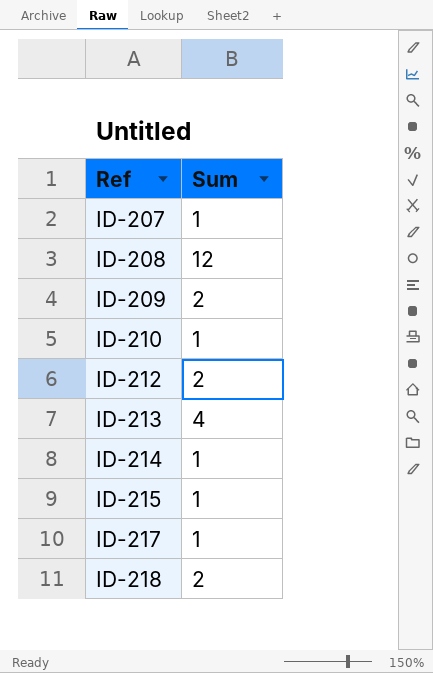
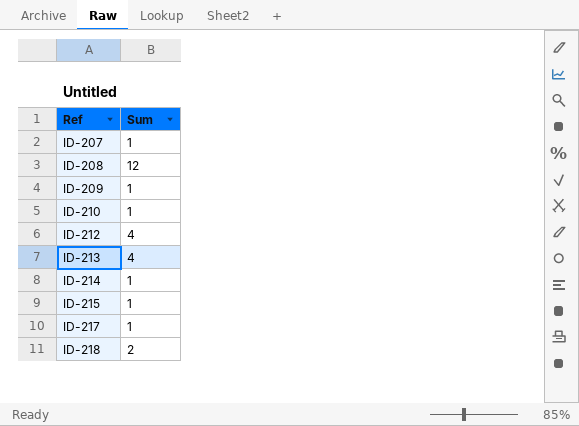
ID-209 | Sum: 2 -> 1
ID-212 | Sum: 2 -> 4

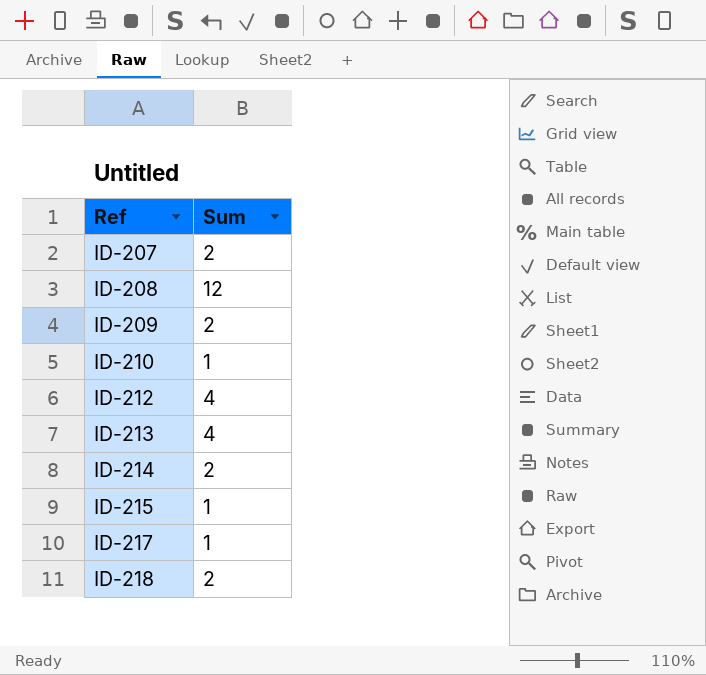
ID-207 | Sum: 1 -> 2
ID-209 | Sum: 1 -> 2
ID-214 | Sum: 1 -> 2

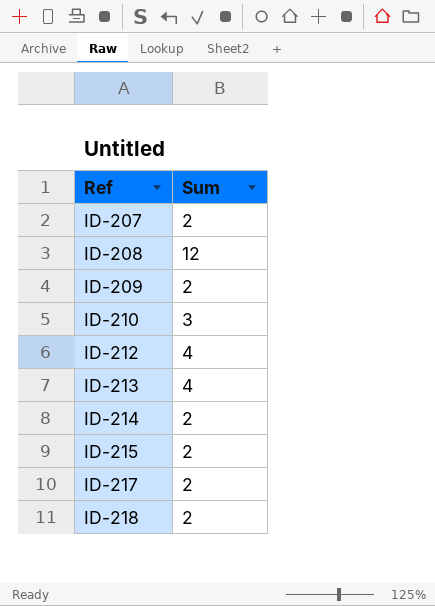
ID-210 | Sum: 1 -> 3
ID-215 | Sum: 1 -> 2
ID-217 | Sum: 1 -> 2

